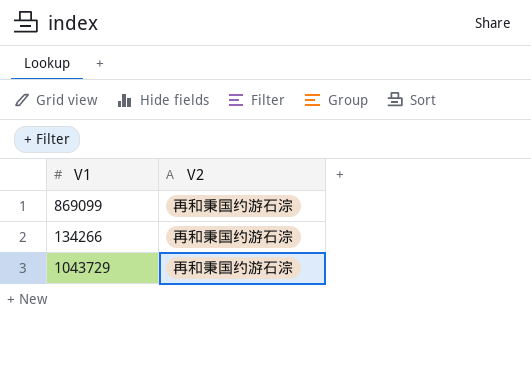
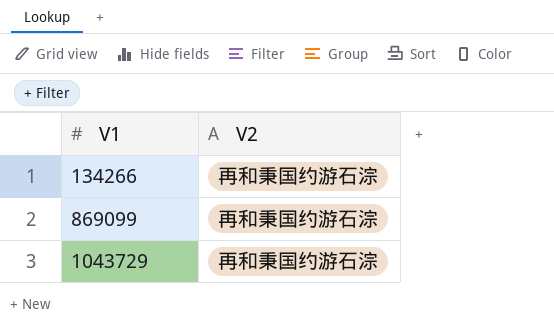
row order: none -> V1 ascending

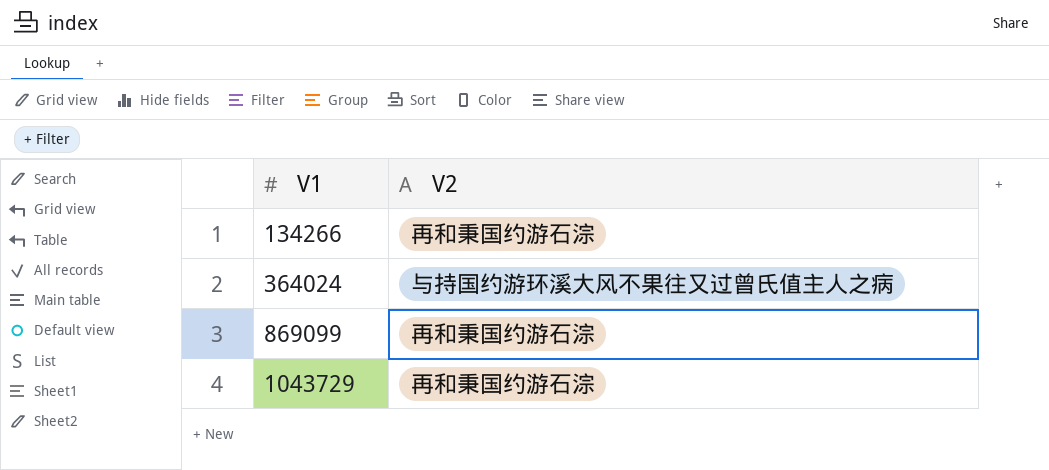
row 364024: none -> 与持国约游环溪大风不果往又过曾氏值主人之病

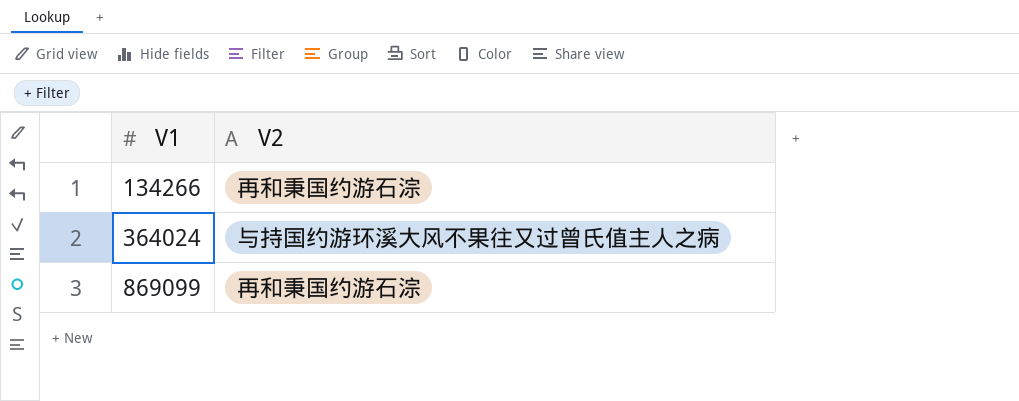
row 1043729: 再和秉国约游石淙 -> none

